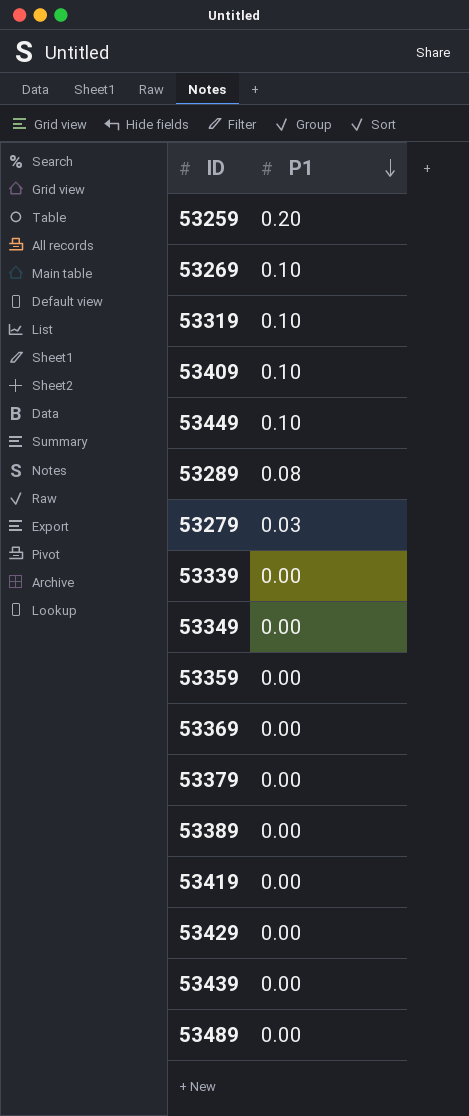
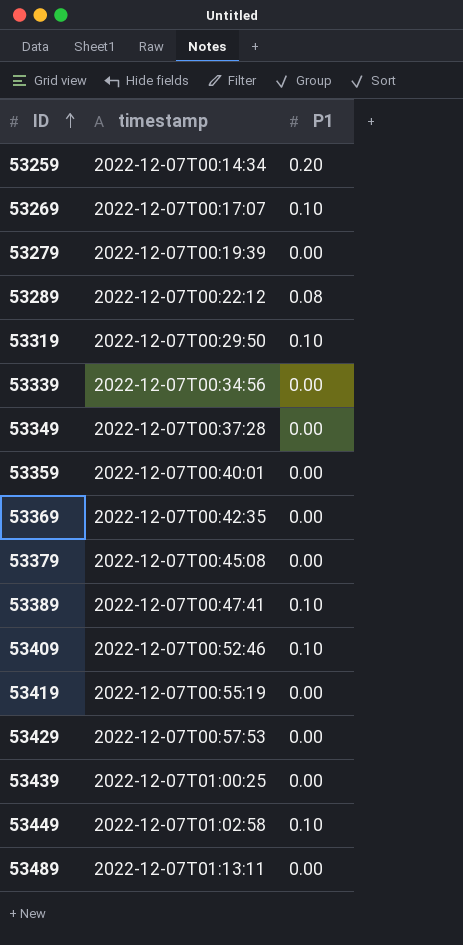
row order: P1 descending -> ID ascending
column timestamp | position: none -> 2
53279 | P1: 0.03 -> 0.00
53389 | P1: 0.00 -> 0.10

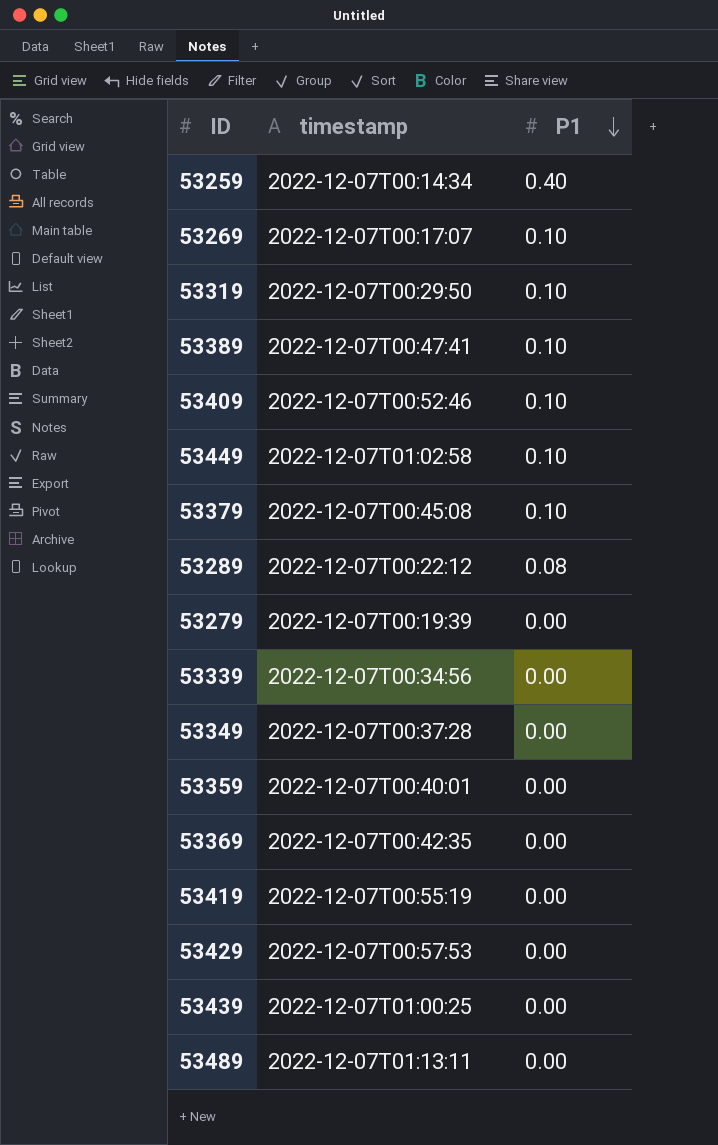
row order: ID ascending -> P1 descending
53259 | P1: 0.20 -> 0.40
53379 | P1: 0.00 -> 0.10

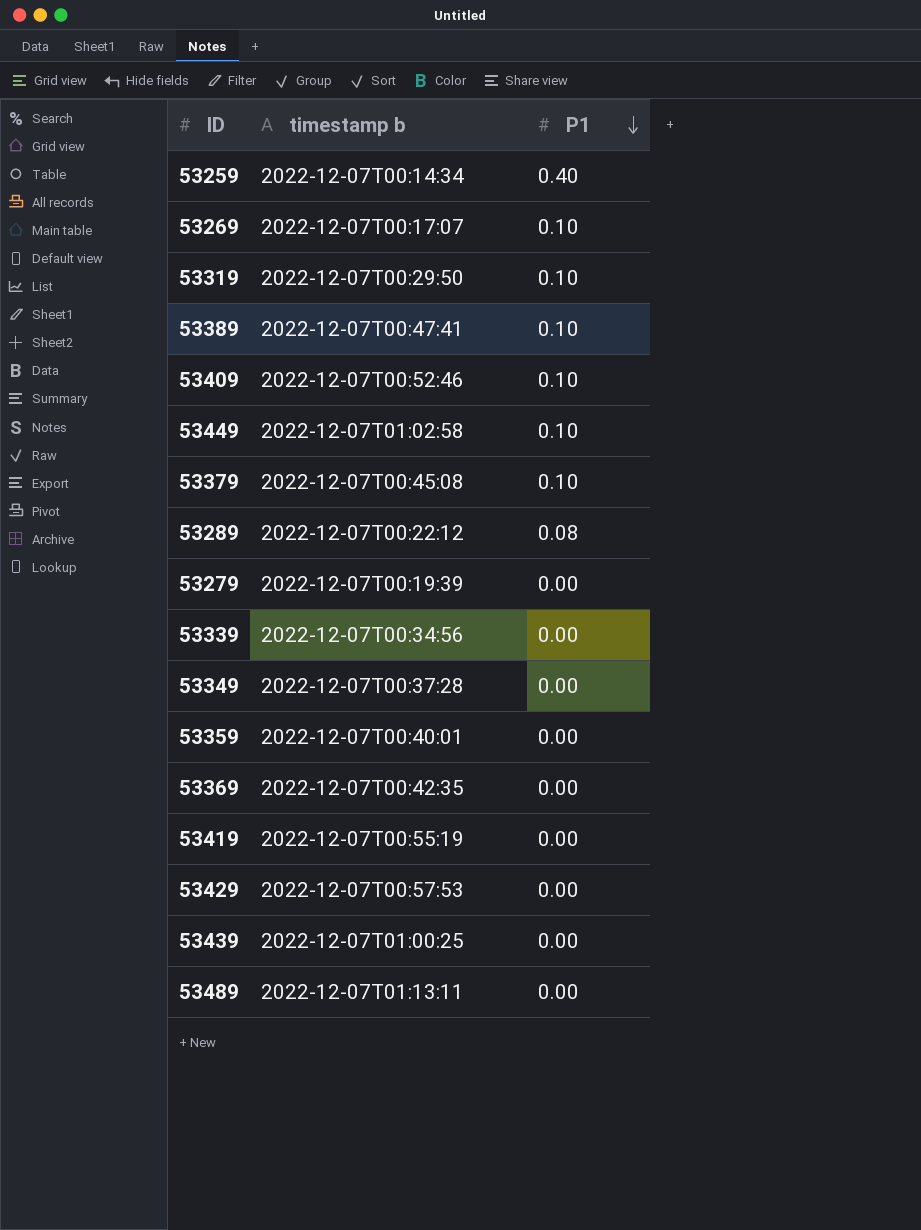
column name: timestamp -> timestamp b

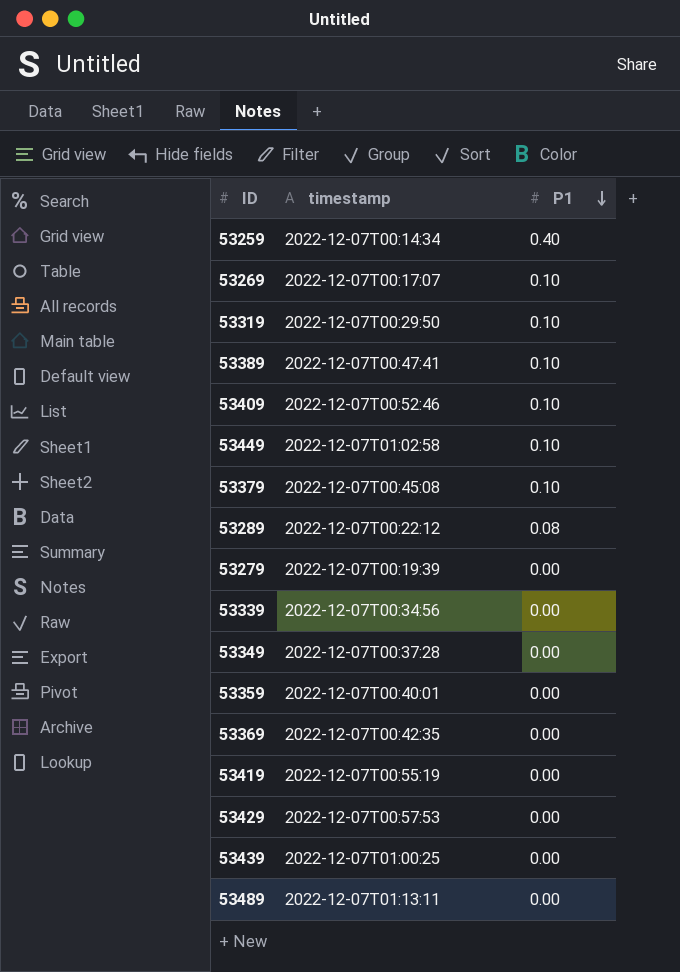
column name: timestamp b -> timestamp

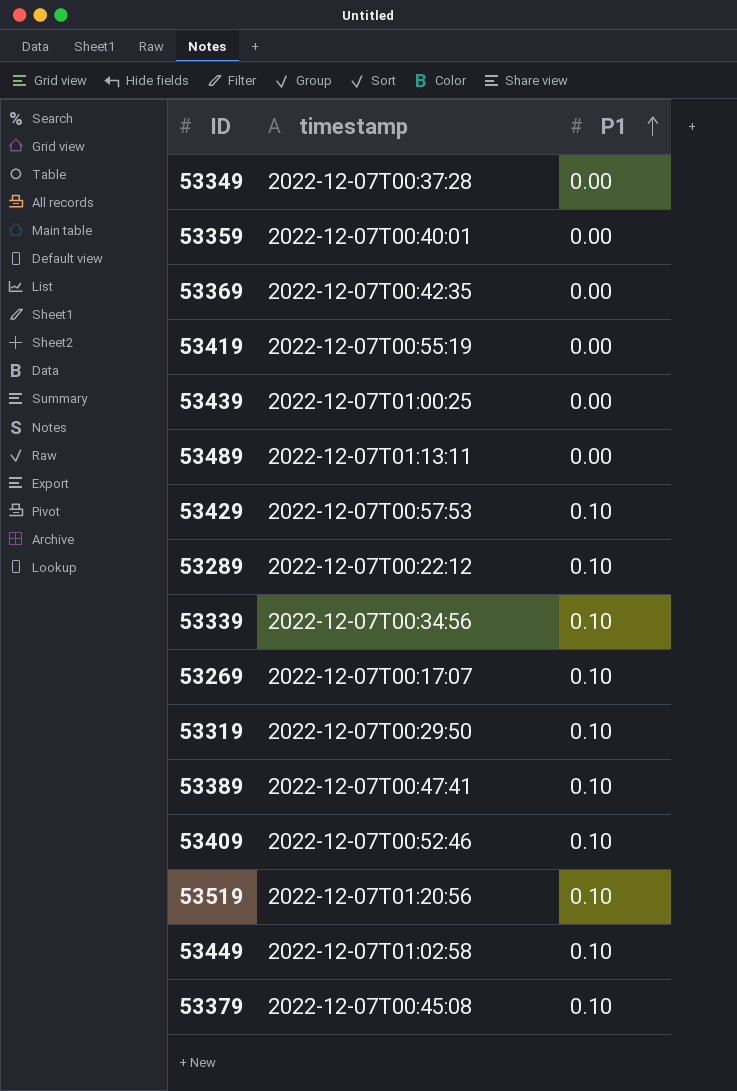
row order: P1 descending -> P1 ascending
row 53259: 2022-12-07T00:14:34 | 0.40 -> none
row 53279: 2022-12-07T00:19:39 | 0.00 -> none
53429 | P1: 0.00 -> 0.10
53289 | P1: 0.08 -> 0.10
53339 | P1: 0.00 -> 0.10
row 53519: none -> 2022-12-07T01:20:56 | 0.10

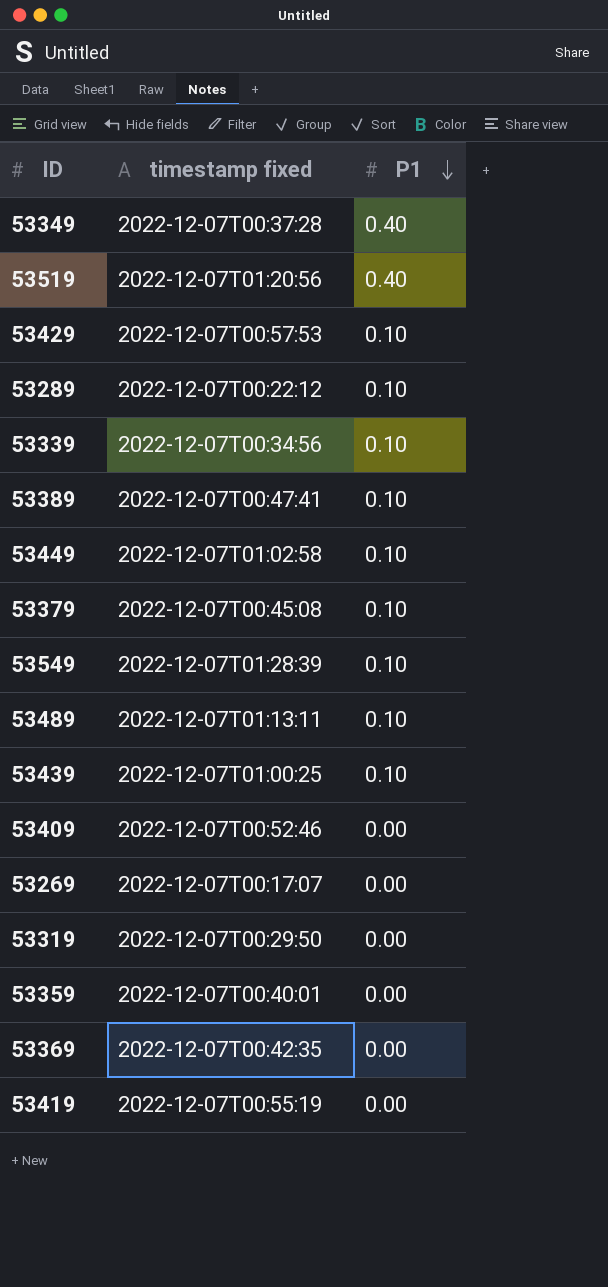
row order: P1 ascending -> P1 descending
column name: timestamp -> timestamp fixed
53349 | P1: 0.00 -> 0.40
53519 | P1: 0.10 -> 0.40
row 53549: none -> 2022-12-07T01:28:39 | 0.10
53489 | P1: 0.00 -> 0.10
53439 | P1: 0.00 -> 0.10
53409 | P1: 0.10 -> 0.00
53269 | P1: 0.10 -> 0.00
53319 | P1: 0.10 -> 0.00

